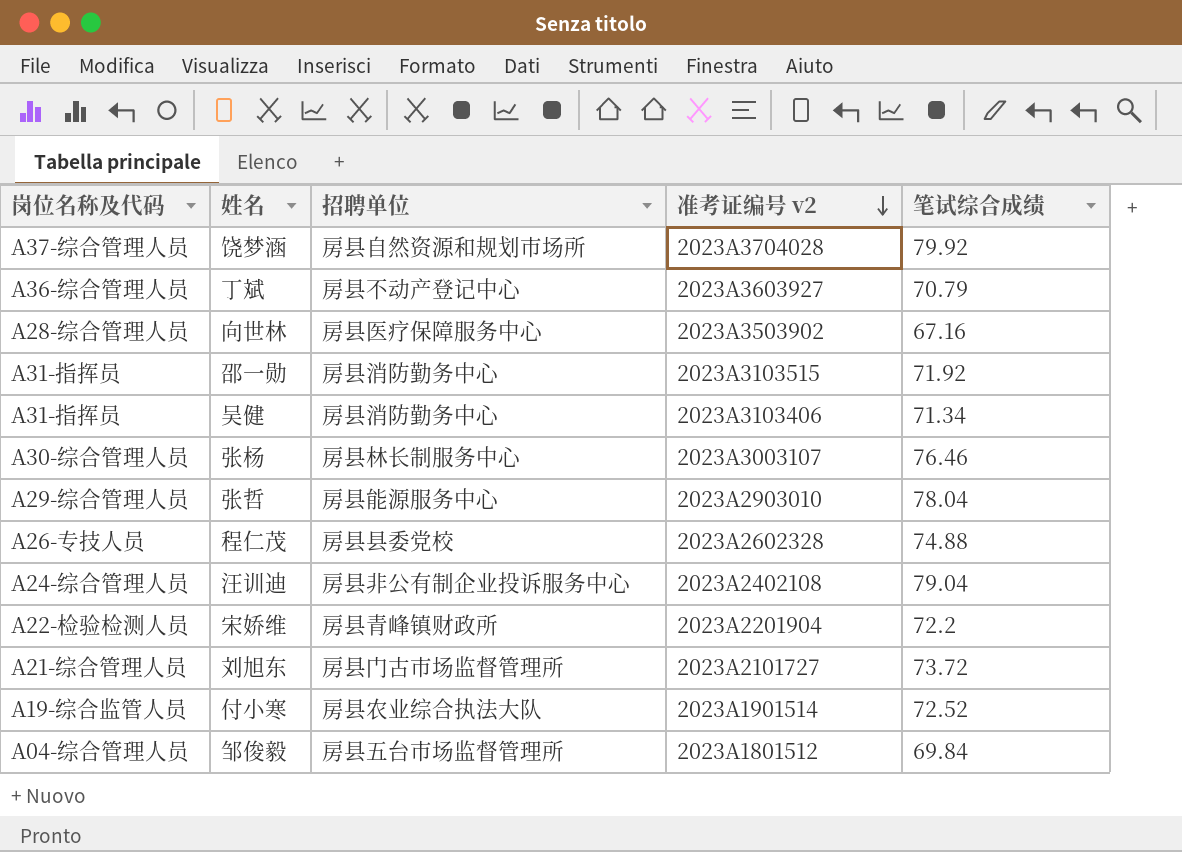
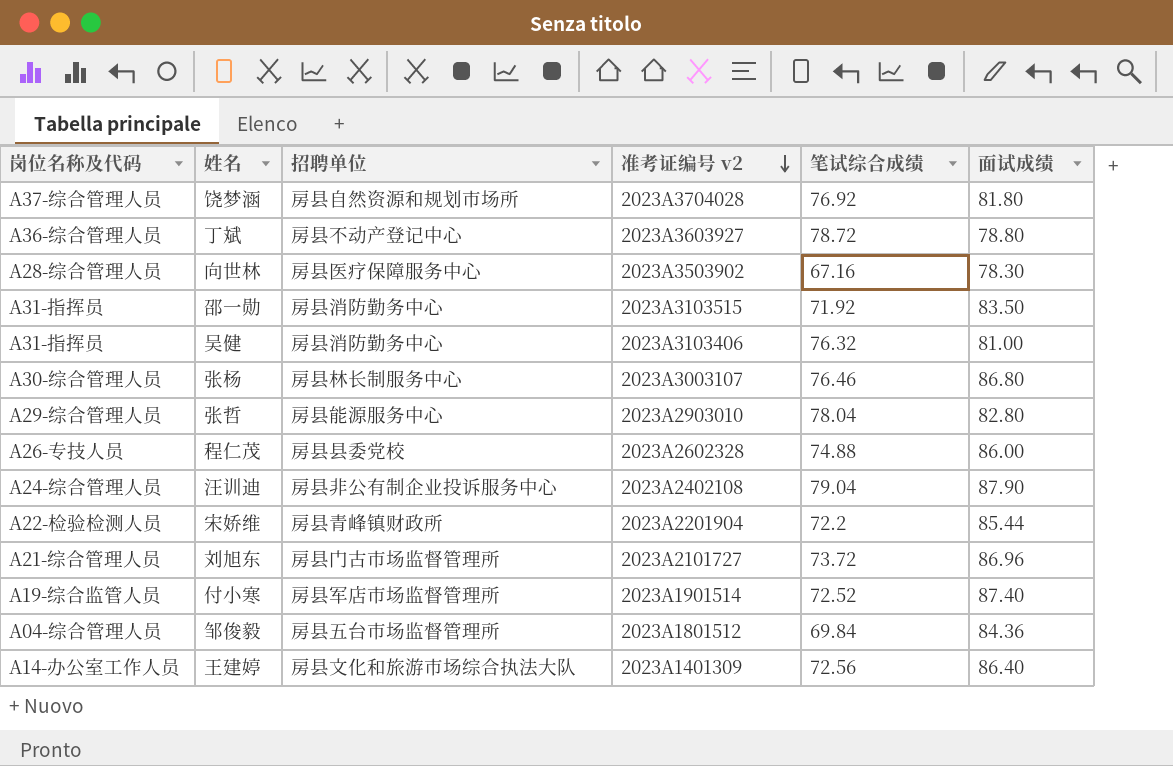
column 面试成绩 | position: none -> 6
饶梦涵 | 笔试综合成绩: 79.92 -> 76.92
丁斌 | 笔试综合成绩: 70.79 -> 78.72
吴健 | 笔试综合成绩: 71.34 -> 76.32
付小寒 | 招聘单位: 房县农业综合执法大队 -> 房县军店市场监督管理所
row 王建婷: none -> A14-办公室工作人员 | 房县文化和旅游市场综合执法大队 | 2023A1401309 | 72.56 | 86.40

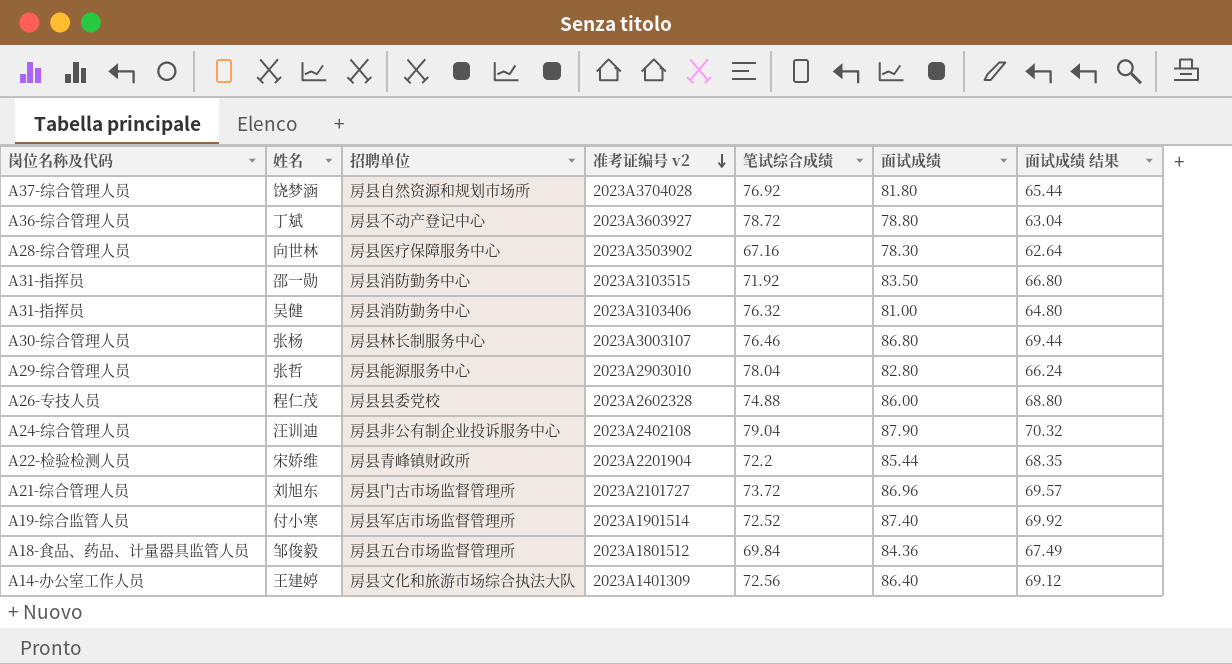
column 面试成绩 结果 | formula: none -> [面试成绩] * 0.8
邹俊毅 | 岗位名称及代码: A04-综合管理人员 -> A18-食品、药品、计量器具监管人员

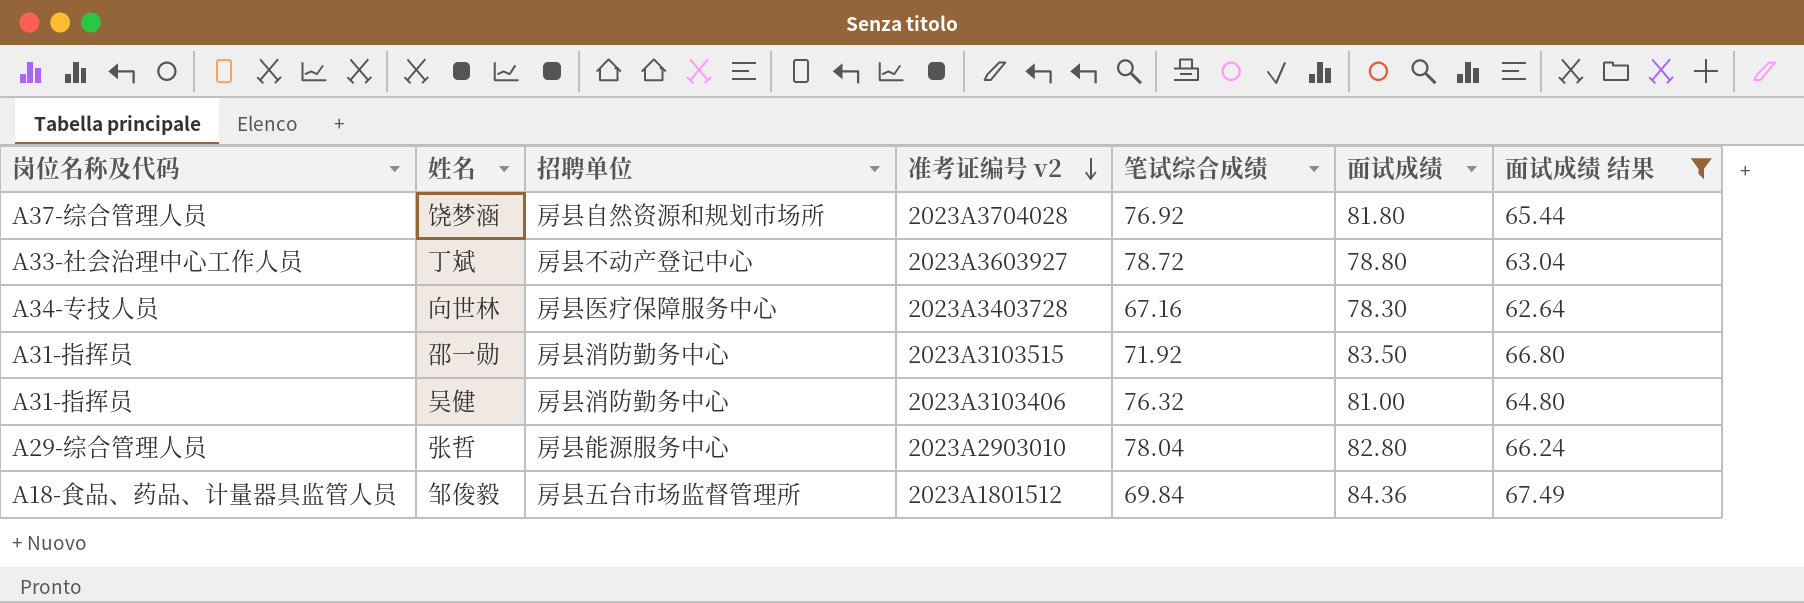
filter: none -> 面试成绩 结果 <= 67.49
丁斌 | 岗位名称及代码: A36-综合管理人员 -> A33-社会治理中心工作人员
向世林 | 岗位名称及代码: A28-综合管理人员 -> A34-专技人员
向世林 | 准考证编号 v2: 2023A3503902 -> 2023A3403728

